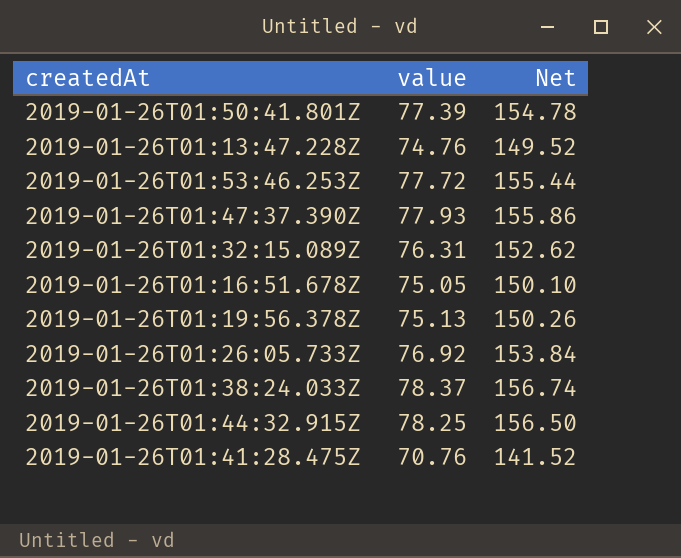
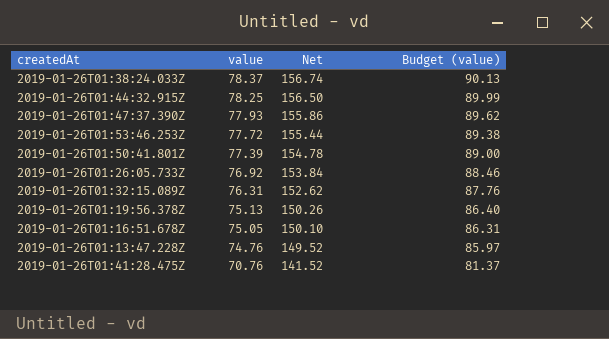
row order: none -> value descending
column Budget (value) | formula: none -> [value] * 1.15

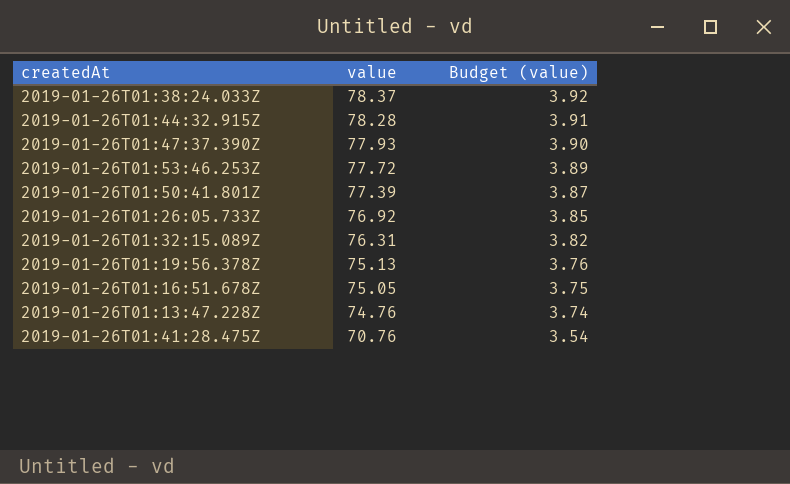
column Net | formula: [value] * 2 -> none
column Budget (value) | formula: [value] * 1.15 -> [value] * 0.05
2019-01-26T01:44:32.915Z | value: 78.25 -> 78.28

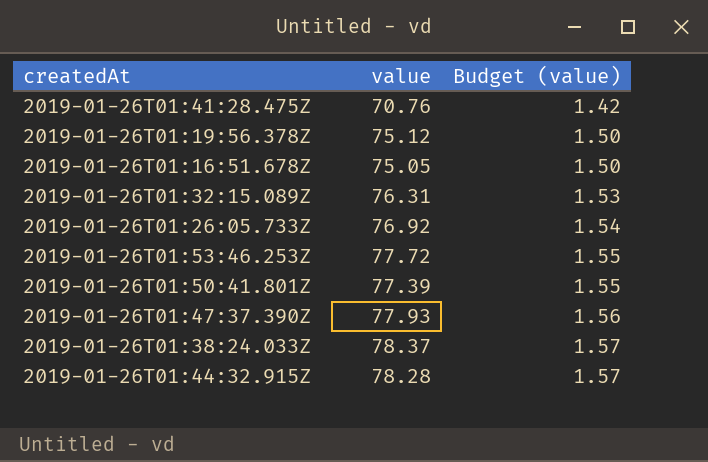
row order: value descending -> Budget (value) ascending
column Budget (value) | formula: [value] * 0.05 -> [value] * 0.02
row 2019-01-26T01:13:47.228Z: 74.76 | 3.74 -> none
2019-01-26T01:19:56.378Z | value: 75.13 -> 75.12

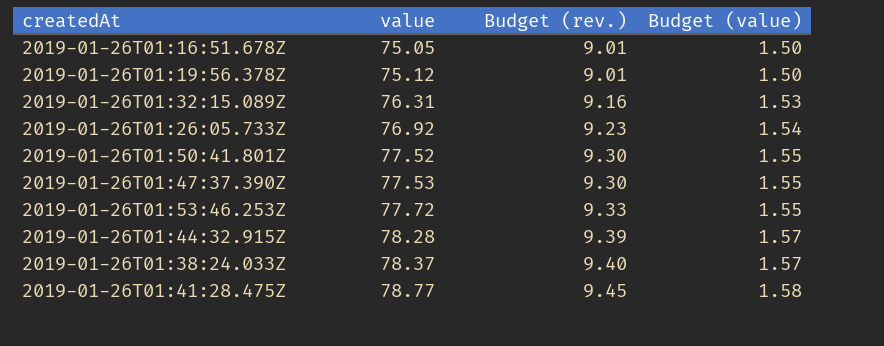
row order: Budget (value) ascending -> value ascending
column Budget (rev.) | formula: none -> [value] * 0.12
2019-01-26T01:50:41.801Z | value: 77.39 -> 77.52
2019-01-26T01:47:37.390Z | value: 77.93 -> 77.53
2019-01-26T01:47:37.390Z | Budget (value): 1.56 -> 1.55
2019-01-26T01:41:28.475Z | value: 70.76 -> 78.77
2019-01-26T01:41:28.475Z | Budget (value): 1.42 -> 1.58

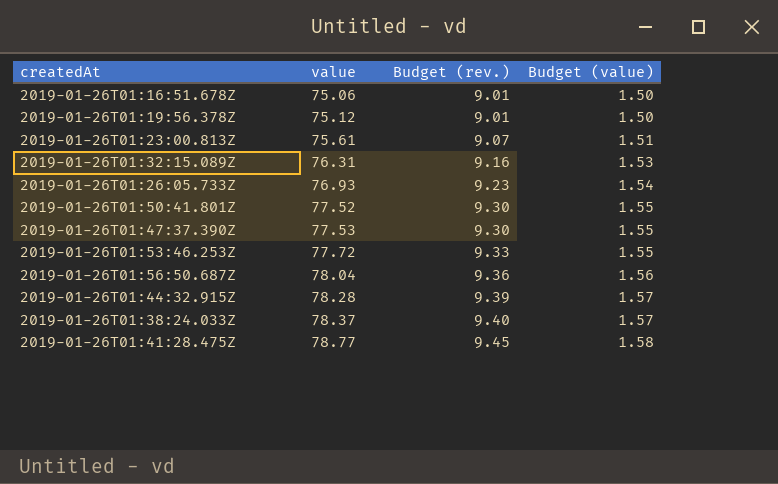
2019-01-26T01:16:51.678Z | value: 75.05 -> 75.06
row 2019-01-26T01:23:00.813Z: none -> 75.61 | 9.07 | 1.51
2019-01-26T01:26:05.733Z | value: 76.92 -> 76.93
row 2019-01-26T01:56:50.687Z: none -> 78.04 | 9.36 | 1.56

